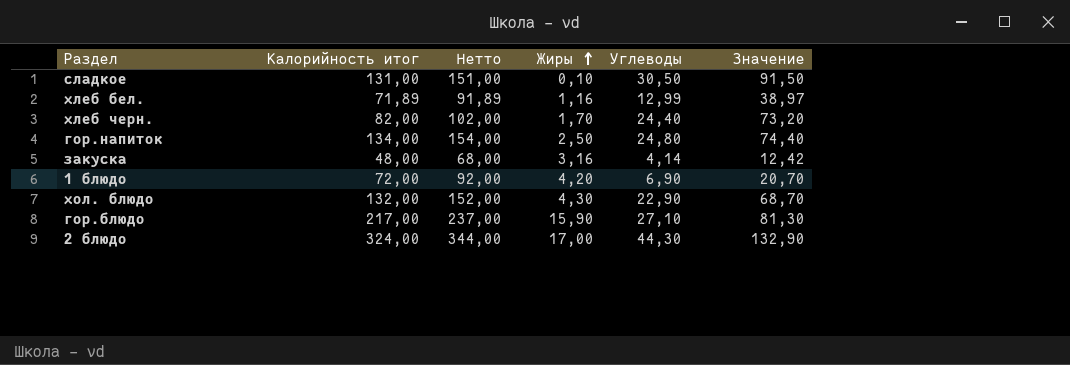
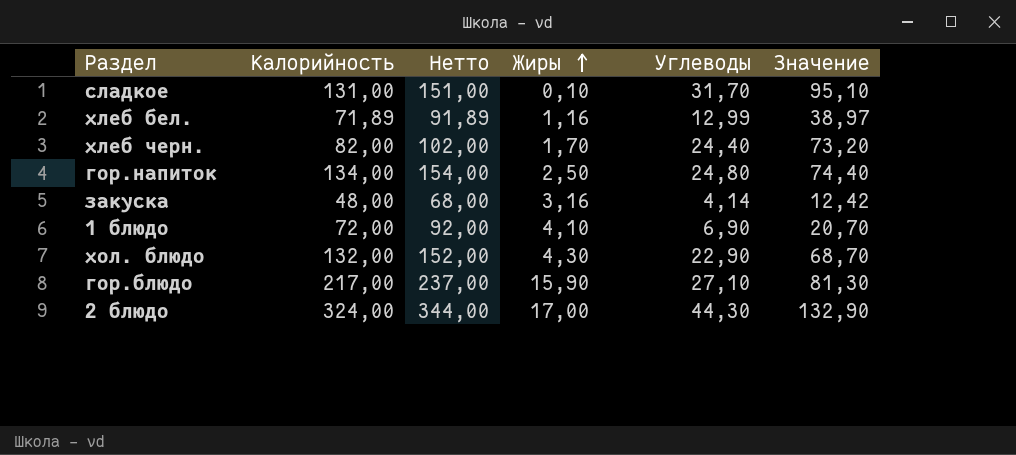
column name: Калорийность итог -> Калорийность
сладкое | Углеводы: 30,50 -> 31,70
сладкое | Значение: 91,50 -> 95,10
1 блюдо | Жиры: 4,20 -> 4,10

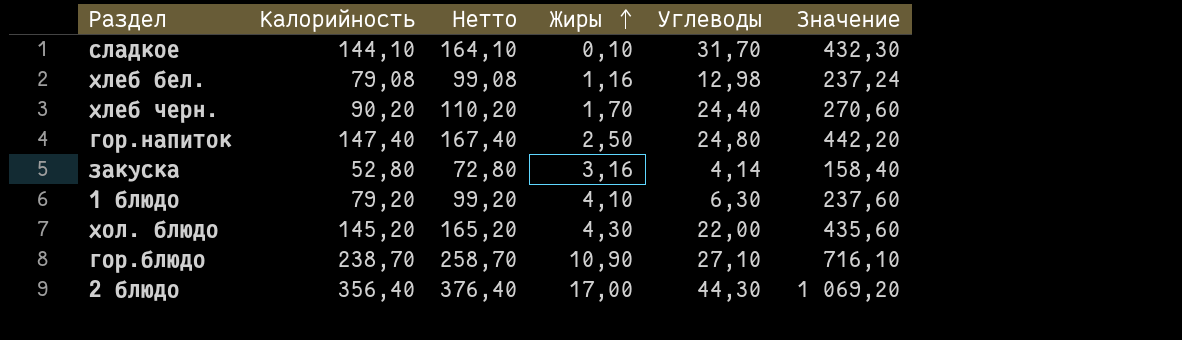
column Значение | formula: [Углеводы] * 3 -> [Калорийность] * 3
сладкое | Калорийность: 131,00 -> 144,10
сладкое | Нетто: 151,00 -> 164,10
хлеб бел. | Калорийность: 71,89 -> 79,08
хлеб бел. | Нетто: 91,89 -> 99,08
хлеб бел. | Углеводы: 12,99 -> 12,98
хлеб черн. | Калорийность: 82,00 -> 90,20
хлеб черн. | Нетто: 102,00 -> 110,20
гор.напиток | Калорийность: 134,00 -> 147,40
гор.напиток | Нетто: 154,00 -> 167,40
закуска | Калорийность: 48,00 -> 52,80
закуска | Нетто: 68,00 -> 72,80
1 блюдо | Калорийность: 72,00 -> 79,20
1 блюдо | Нетто: 92,00 -> 99,20
1 блюдо | Углеводы: 6,90 -> 6,30
хол. блюдо | Калорийность: 132,00 -> 145,20
хол. блюдо | Нетто: 152,00 -> 165,20
хол. блюдо | Углеводы: 22,90 -> 22,00
гор.блюдо | Калорийность: 217,00 -> 238,70
гор.блюдо | Нетто: 237,00 -> 258,70
гор.блюдо | Жиры: 15,90 -> 10,90
2 блюдо | Калорийность: 324,00 -> 356,40
2 блюдо | Нетто: 344,00 -> 376,40

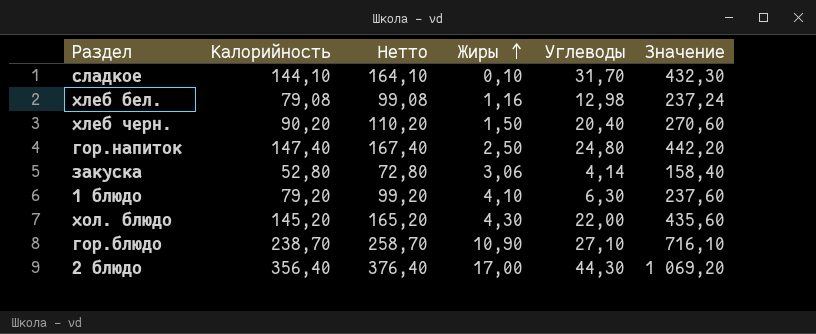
хлеб черн. | Жиры: 1,70 -> 1,50
хлеб черн. | Углеводы: 24,40 -> 20,40
закуска | Жиры: 3,16 -> 3,06

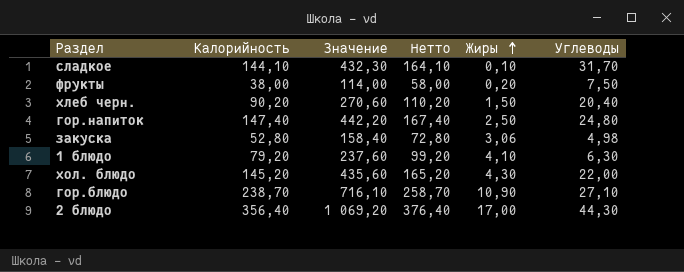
column Значение | position: 6 -> 3
row хлеб бел.: 79,08 | 99,08 | 1,16 | 12,98 | 237,24 -> none
row фрукты: none -> 38,00 | 114,00 | 58,00 | 0,20 | 7,50
закуска | Углеводы: 4,14 -> 4,98

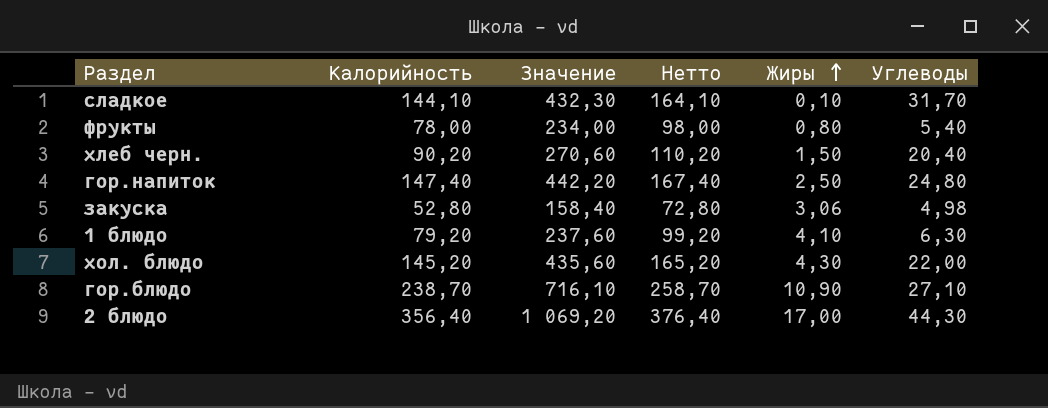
фрукты | Калорийность: 38,00 -> 78,00
фрукты | Значение: 114,00 -> 234,00
фрукты | Нетто: 58,00 -> 98,00
фрукты | Жиры: 0,20 -> 0,80
фрукты | Углеводы: 7,50 -> 5,40

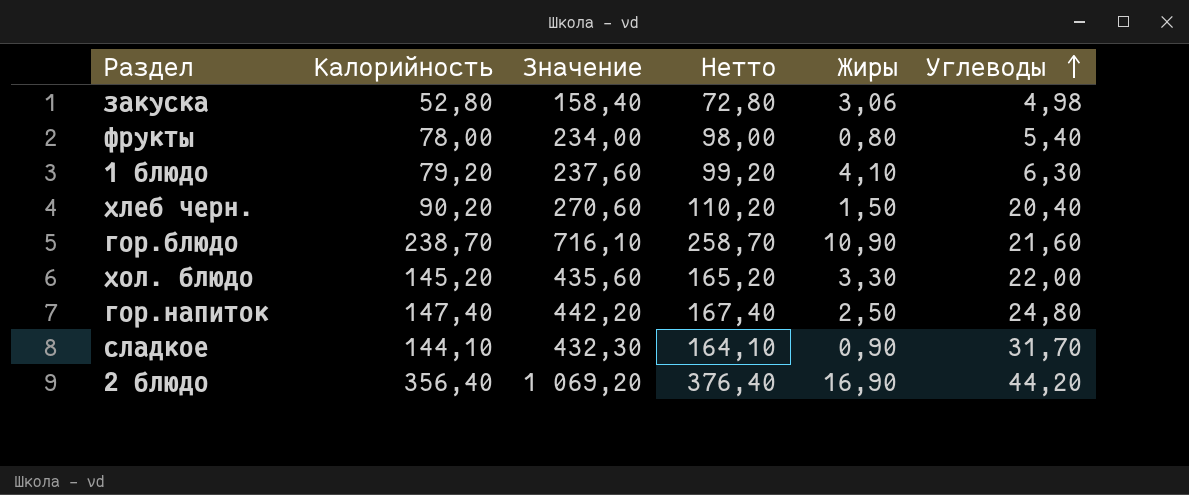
row order: Жиры ascending -> Углеводы ascending
гор.блюдо | Углеводы: 27,10 -> 21,60
хол. блюдо | Жиры: 4,30 -> 3,30
сладкое | Жиры: 0,10 -> 0,90
2 блюдо | Жиры: 17,00 -> 16,90
2 блюдо | Углеводы: 44,30 -> 44,20

